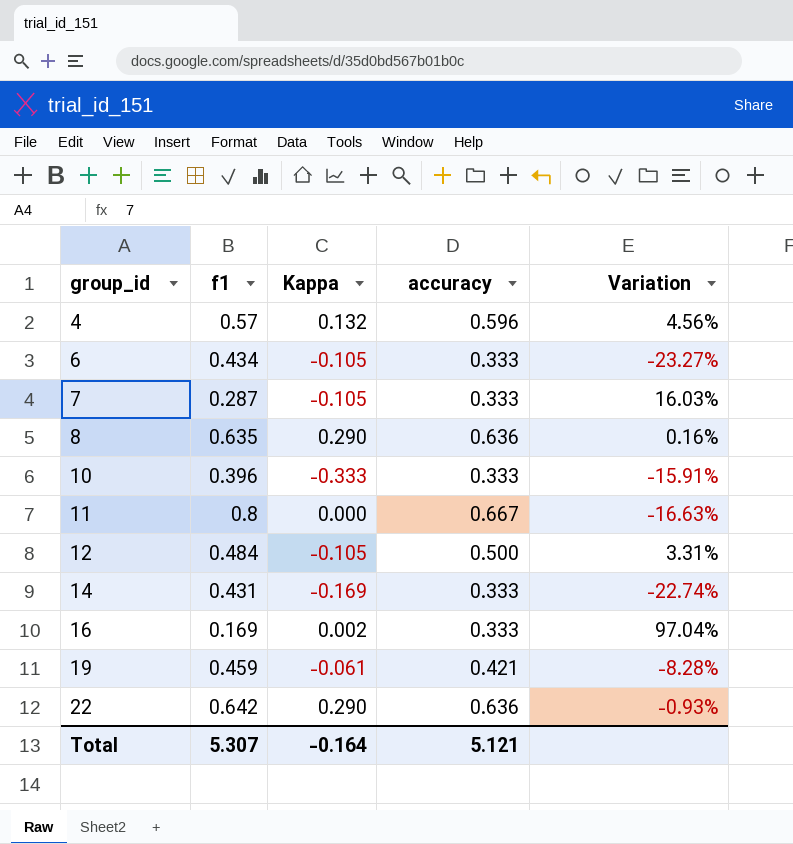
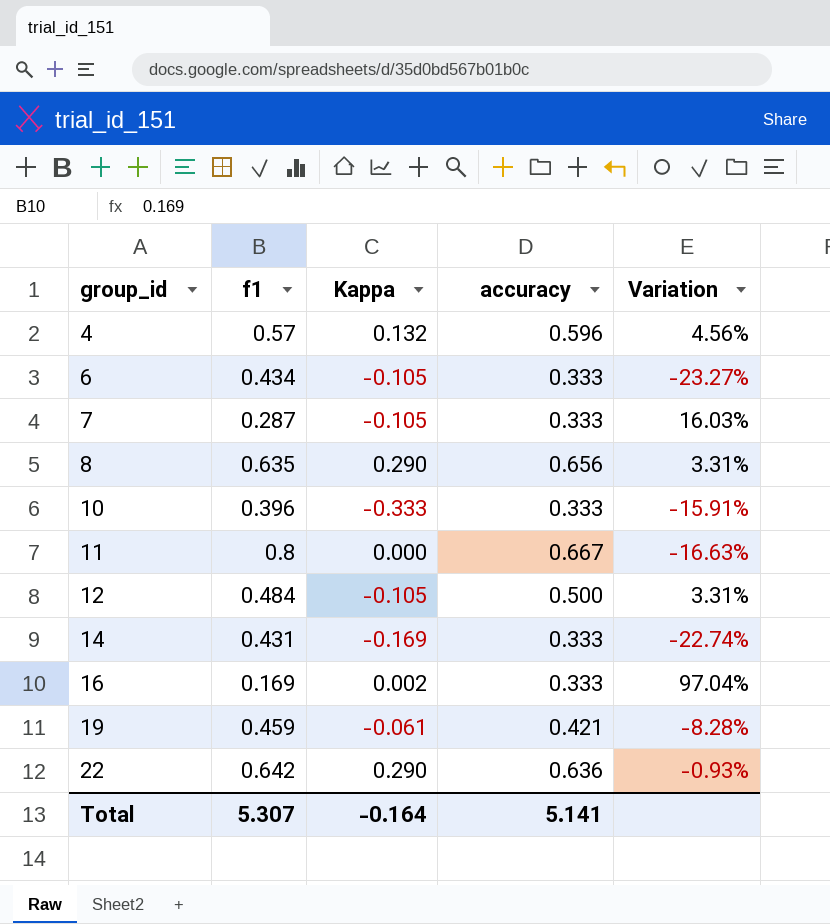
8 | accuracy: 0.636 -> 0.656
8 | Variation: 0.16% -> 3.31%
Total | accuracy: 5.121 -> 5.141

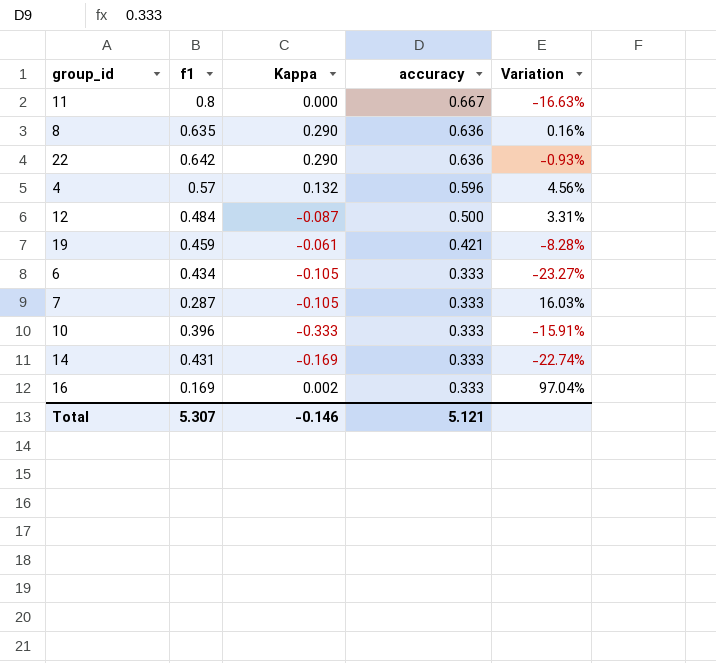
row order: group_id ascending -> accuracy descending
8 | accuracy: 0.656 -> 0.636
8 | Variation: 3.31% -> 0.16%
12 | Kappa: -0.105 -> -0.087
Total | Kappa: -0.164 -> -0.146
Total | accuracy: 5.141 -> 5.121

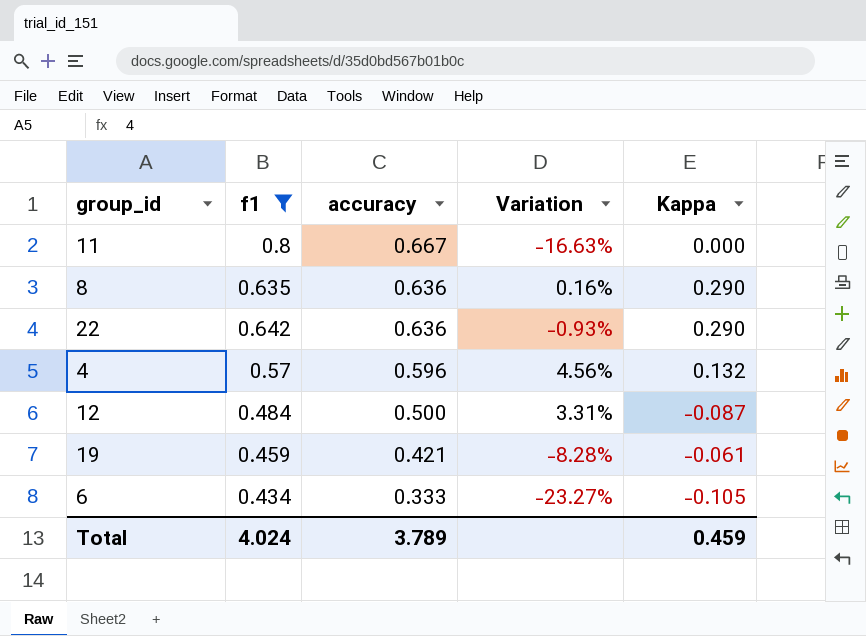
filter: none -> f1 >= 0.434
column Kappa | position: 3 -> 5
Total | f1: 5.307 -> 4.024
Total | accuracy: 5.121 -> 3.789
Total | Kappa: -0.146 -> 0.459

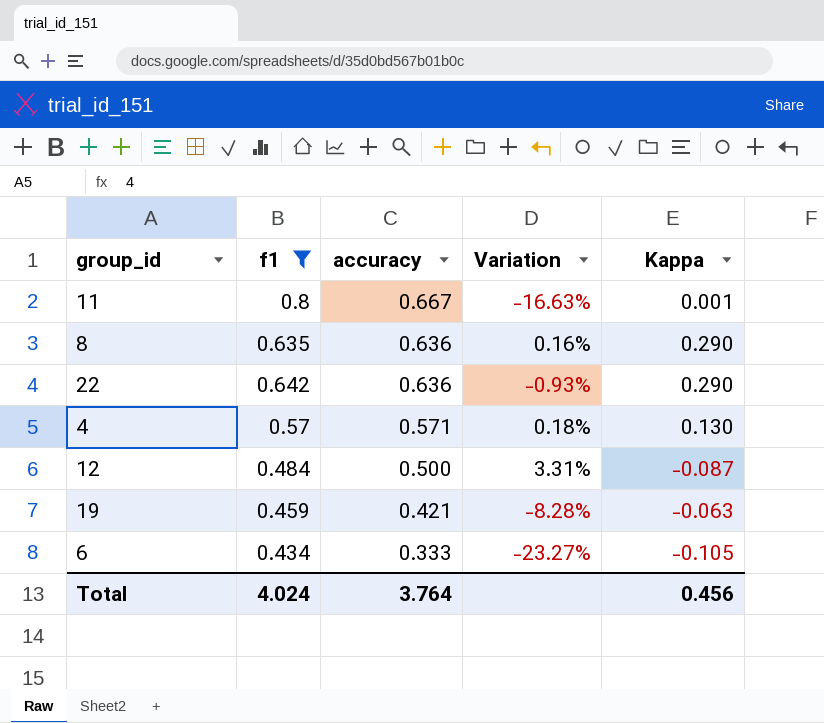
11 | Kappa: 0.000 -> 0.001
4 | accuracy: 0.596 -> 0.571
4 | Variation: 4.56% -> 0.18%
4 | Kappa: 0.132 -> 0.130
19 | Kappa: -0.061 -> -0.063
Total | accuracy: 3.789 -> 3.764
Total | Kappa: 0.459 -> 0.456

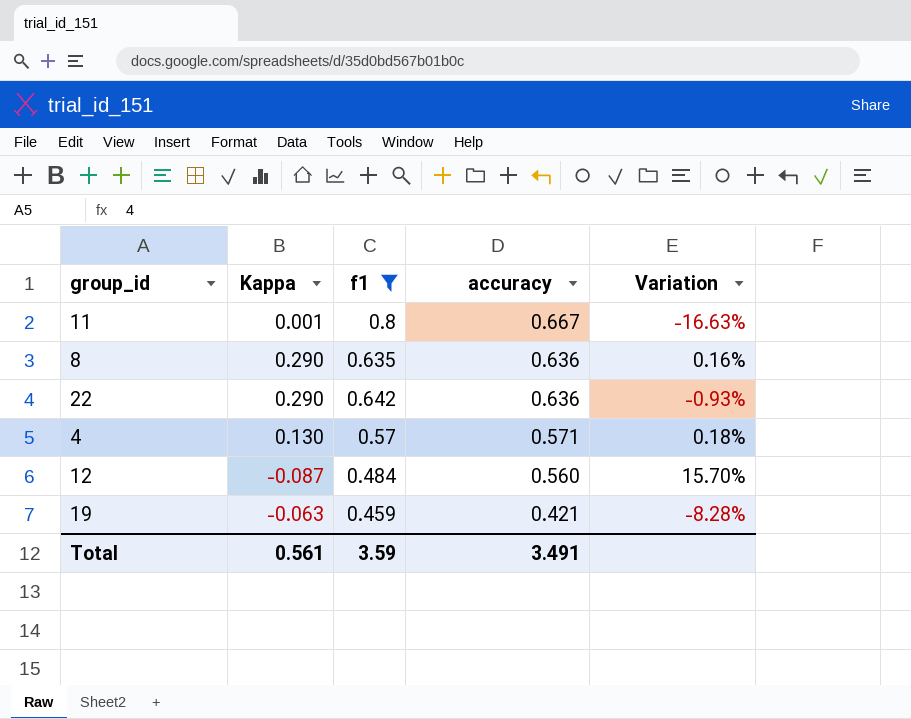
column Kappa | position: 5 -> 2
row 6: 0.434 | 0.333 | -23.27% | -0.105 -> none
12 | accuracy: 0.500 -> 0.560
12 | Variation: 3.31% -> 15.70%
Total | Kappa: 0.456 -> 0.561
Total | f1: 4.024 -> 3.59
Total | accuracy: 3.764 -> 3.491

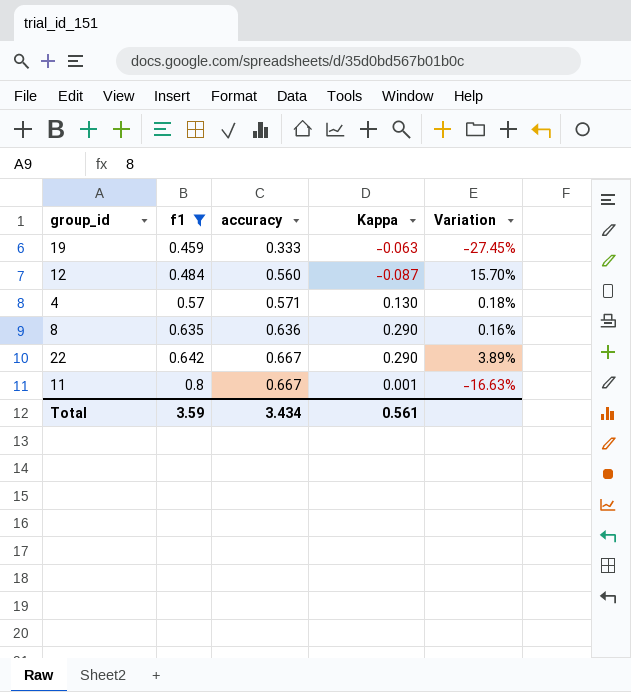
row order: accuracy descending -> f1 ascending
column Kappa | position: 2 -> 4
19 | accuracy: 0.421 -> 0.333
19 | Variation: -8.28% -> -27.45%
22 | accuracy: 0.636 -> 0.667
22 | Variation: -0.93% -> 3.89%
Total | accuracy: 3.491 -> 3.434

